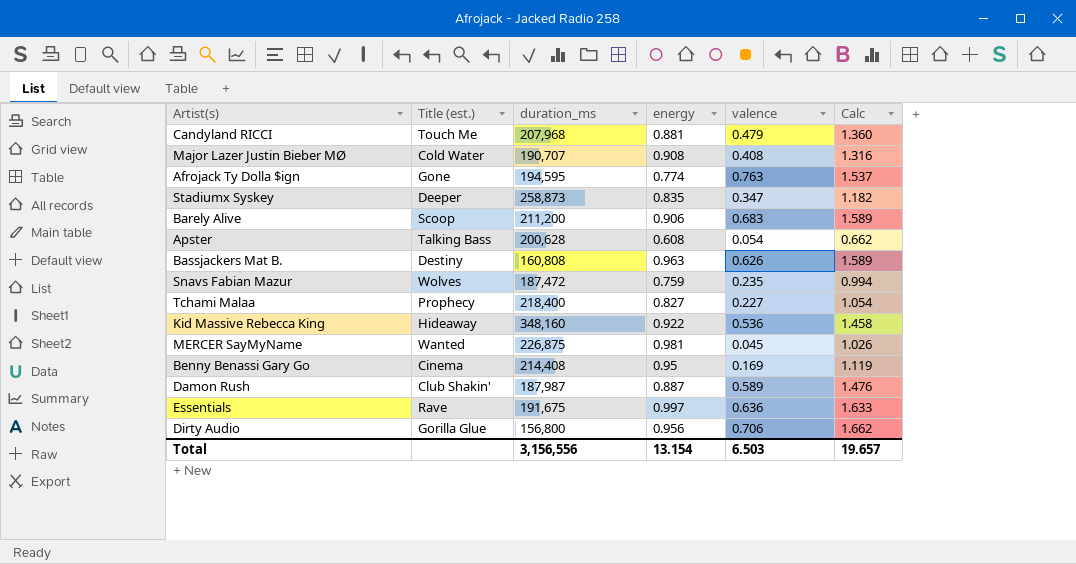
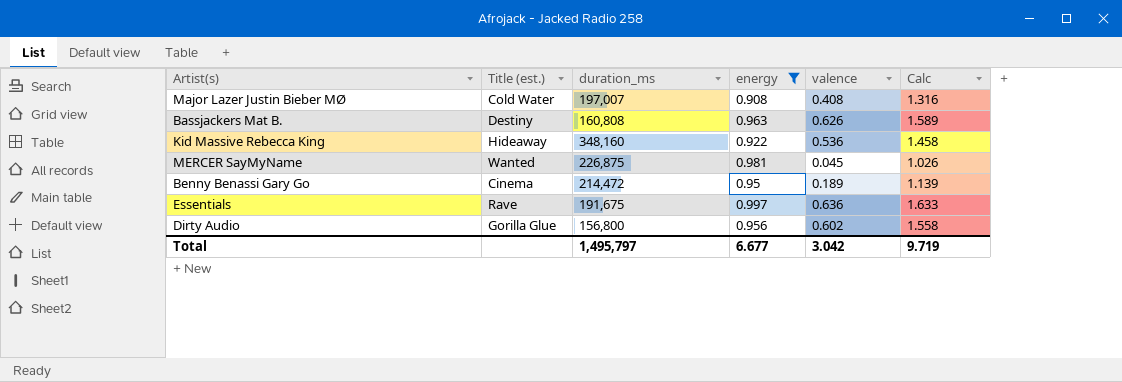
filter: none -> energy >= 0.908
Major Lazer Justin Bieber MØ | duration_ms: 190,707 -> 197,007
Benny Benassi Gary Go | duration_ms: 214,408 -> 214,472
Benny Benassi Gary Go | valence: 0.169 -> 0.189
Benny Benassi Gary Go | Calc: 1.119 -> 1.139
Dirty Audio | valence: 0.706 -> 0.602
Dirty Audio | Calc: 1.662 -> 1.558
Total | duration_ms: 3,156,556 -> 1,495,797
Total | energy: 13.154 -> 6.677
Total | valence: 6.503 -> 3.042
Total | Calc: 19.657 -> 9.719

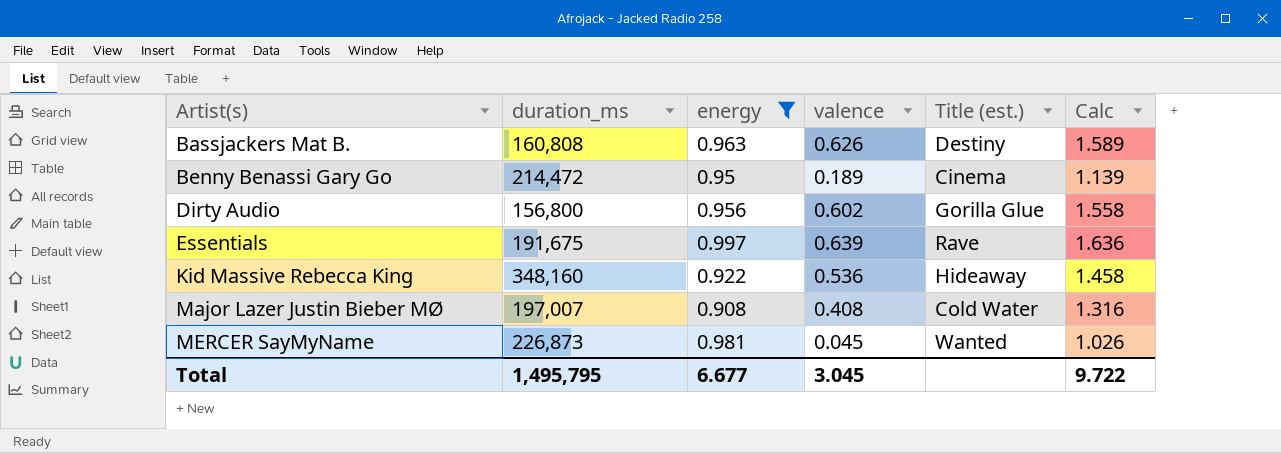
row order: none -> Artist(s) ascending
column Title (est.) | position: 2 -> 5
Essentials | valence: 0.636 -> 0.639
Essentials | Calc: 1.633 -> 1.636
MERCER SayMyName | duration_ms: 226,875 -> 226,873
Total | duration_ms: 1,495,797 -> 1,495,795
Total | valence: 3.042 -> 3.045
Total | Calc: 9.719 -> 9.722

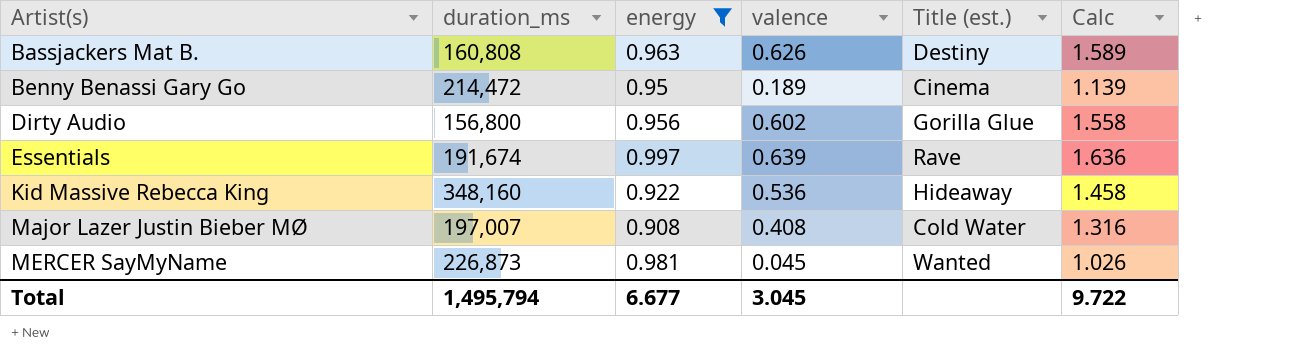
Essentials | duration_ms: 191,675 -> 191,674
Total | duration_ms: 1,495,795 -> 1,495,794

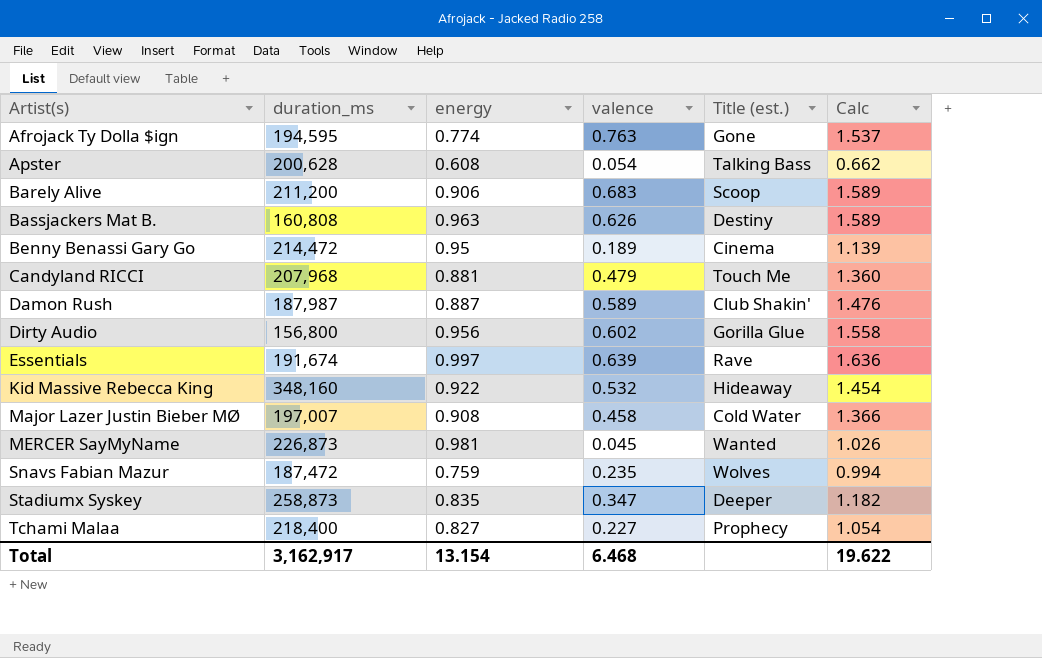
filter: energy >= 0.908 -> none
Kid Massive Rebecca King | valence: 0.536 -> 0.532
Kid Massive Rebecca King | Calc: 1.458 -> 1.454
Major Lazer Justin Bieber MØ | valence: 0.408 -> 0.458
Major Lazer Justin Bieber MØ | Calc: 1.316 -> 1.366
Total | duration_ms: 1,495,794 -> 3,162,917
Total | energy: 6.677 -> 13.154
Total | valence: 3.045 -> 6.468
Total | Calc: 9.722 -> 19.622

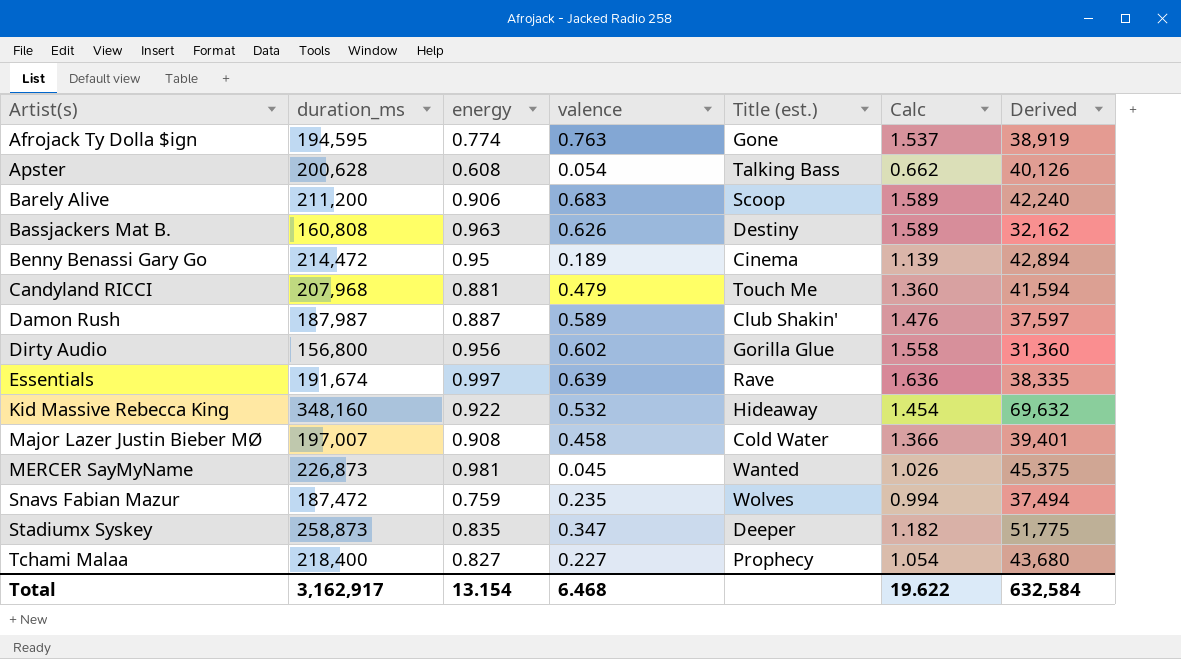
column Derived | formula: none -> [duration_ms] * 0.2

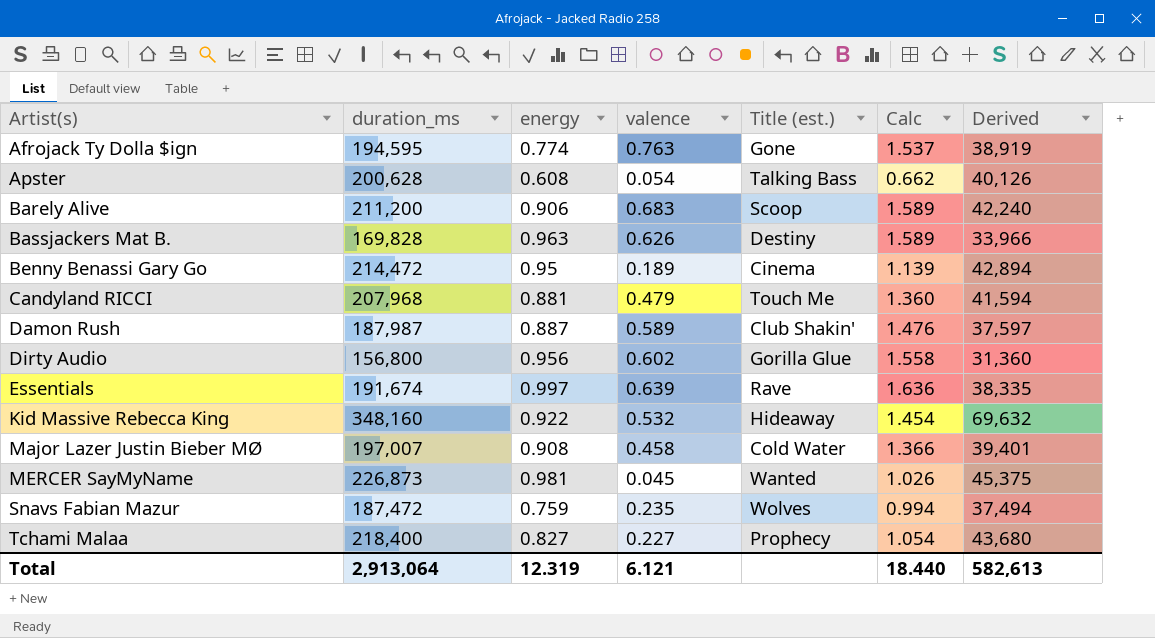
row Stadiumx Syskey: 258,873 | 0.835 | 0.347 | Deeper | 1.182 | 51,775 -> none
Bassjackers Mat B. | duration_ms: 160,808 -> 169,828
Bassjackers Mat B. | Derived: 32,162 -> 33,966
Total | duration_ms: 3,162,917 -> 2,913,064
Total | energy: 13.154 -> 12.319
Total | valence: 6.468 -> 6.121
Total | Calc: 19.622 -> 18.440
Total | Derived: 632,584 -> 582,613

